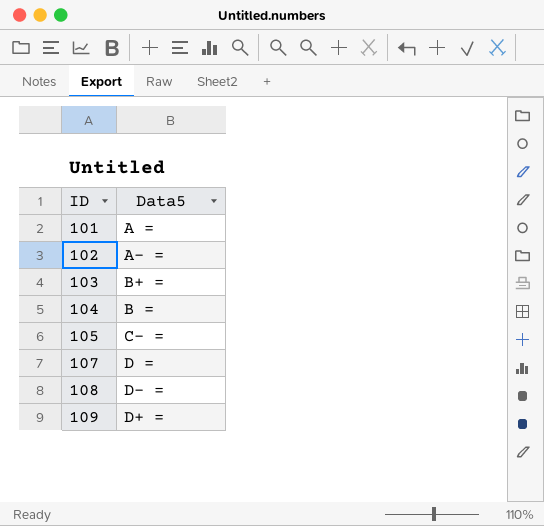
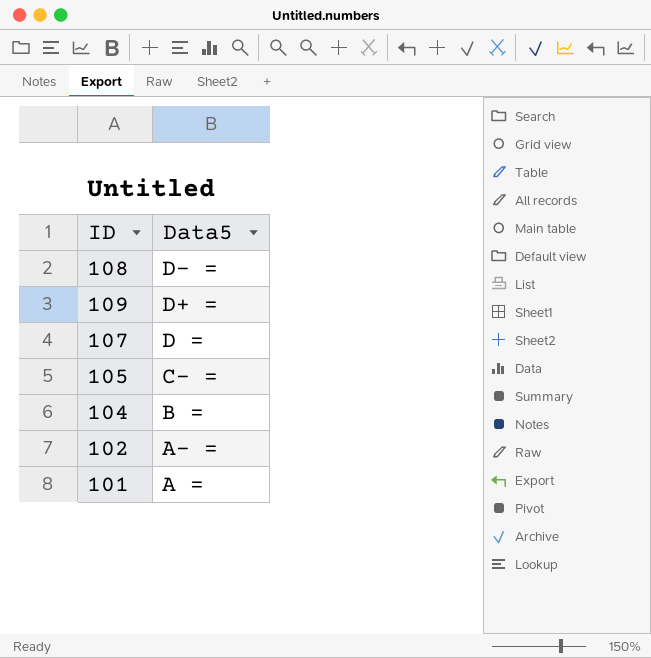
row order: ID ascending -> Data5 descending
row 103: B+ = -> none

